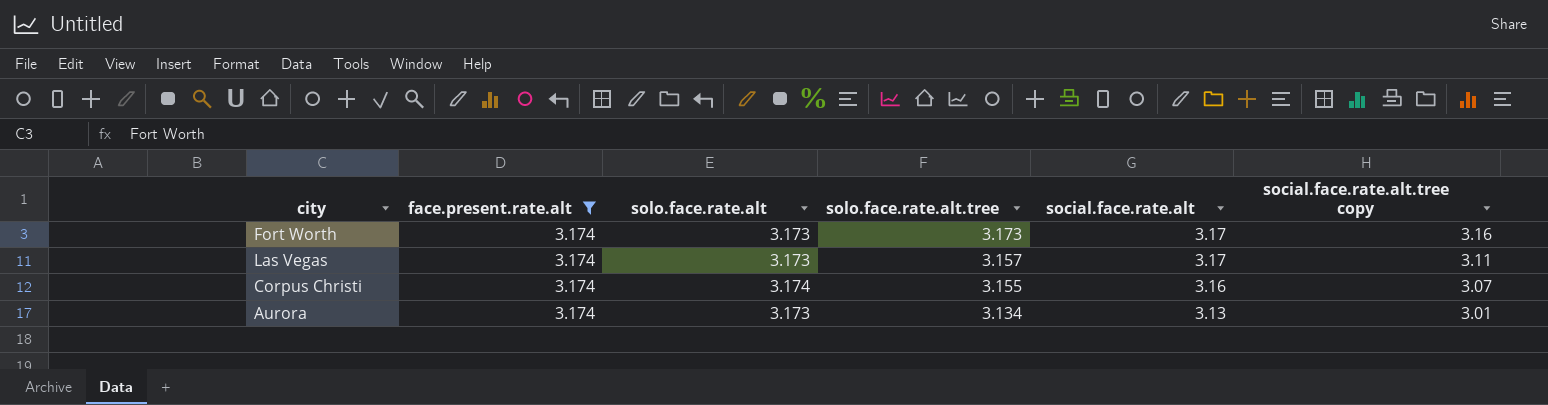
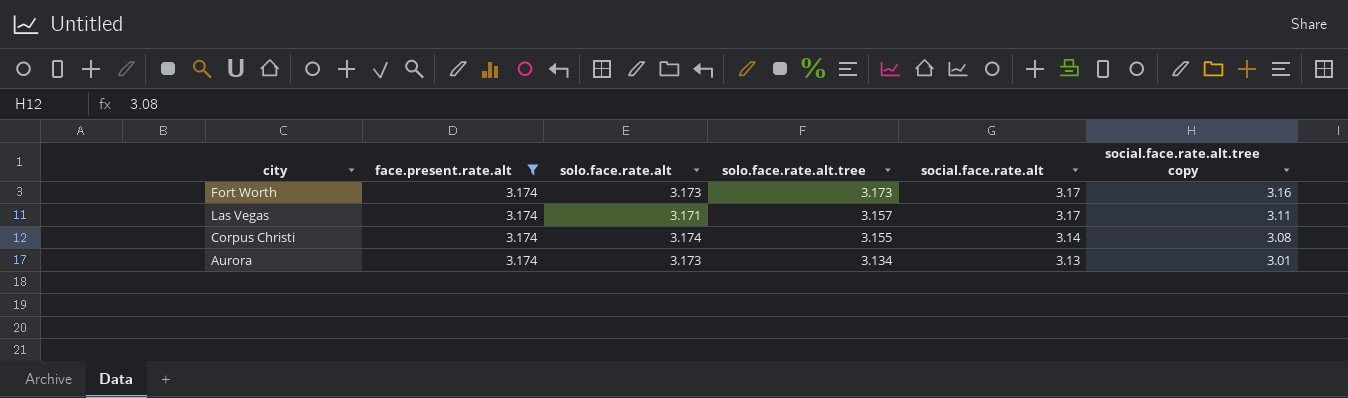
Las Vegas | solo.face.rate.alt: 3.173 -> 3.171
Corpus Christi | social.face.rate.alt: 3.16 -> 3.14
Corpus Christi | social.face.rate.alt.tree copy: 3.07 -> 3.08

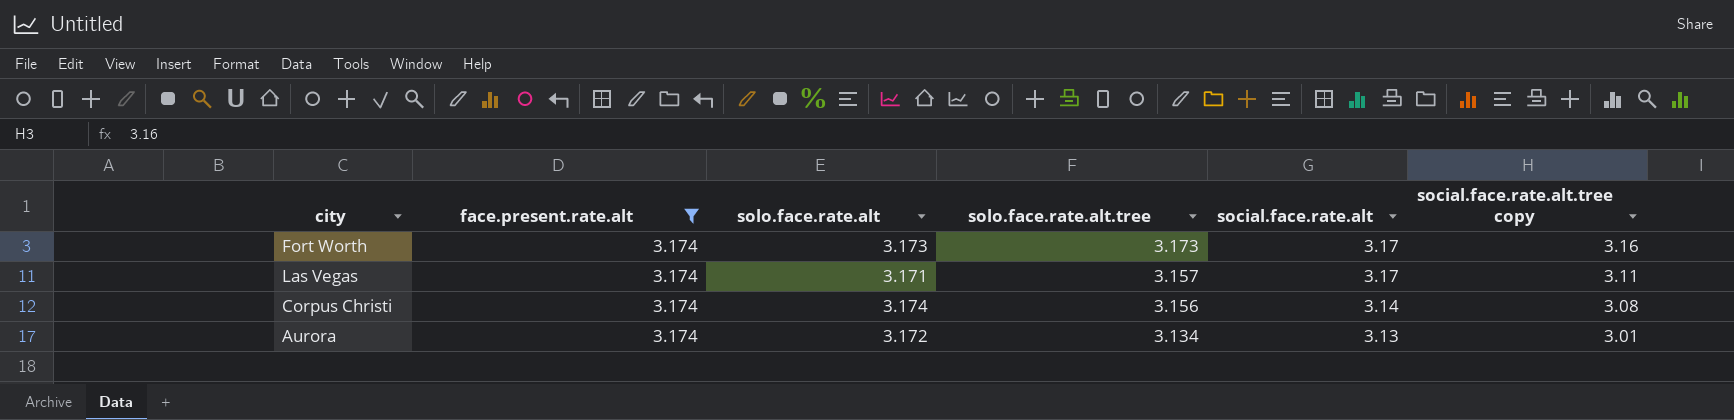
Corpus Christi | solo.face.rate.alt.tree: 3.155 -> 3.156
Aurora | solo.face.rate.alt: 3.173 -> 3.172

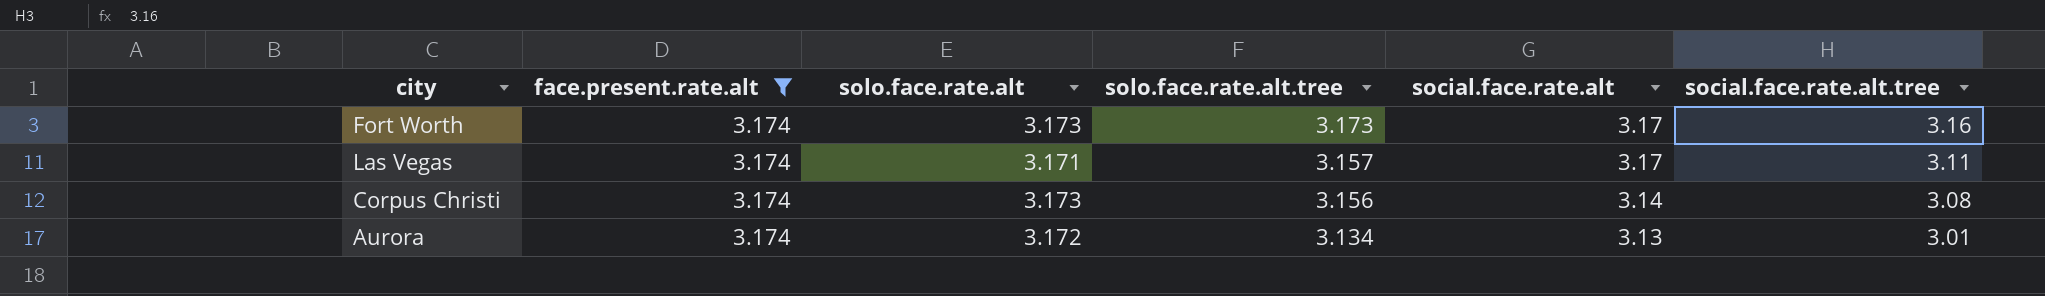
column name: social.face.rate.alt.tree copy -> social.face.rate.alt.tree
Corpus Christi | solo.face.rate.alt: 3.174 -> 3.173

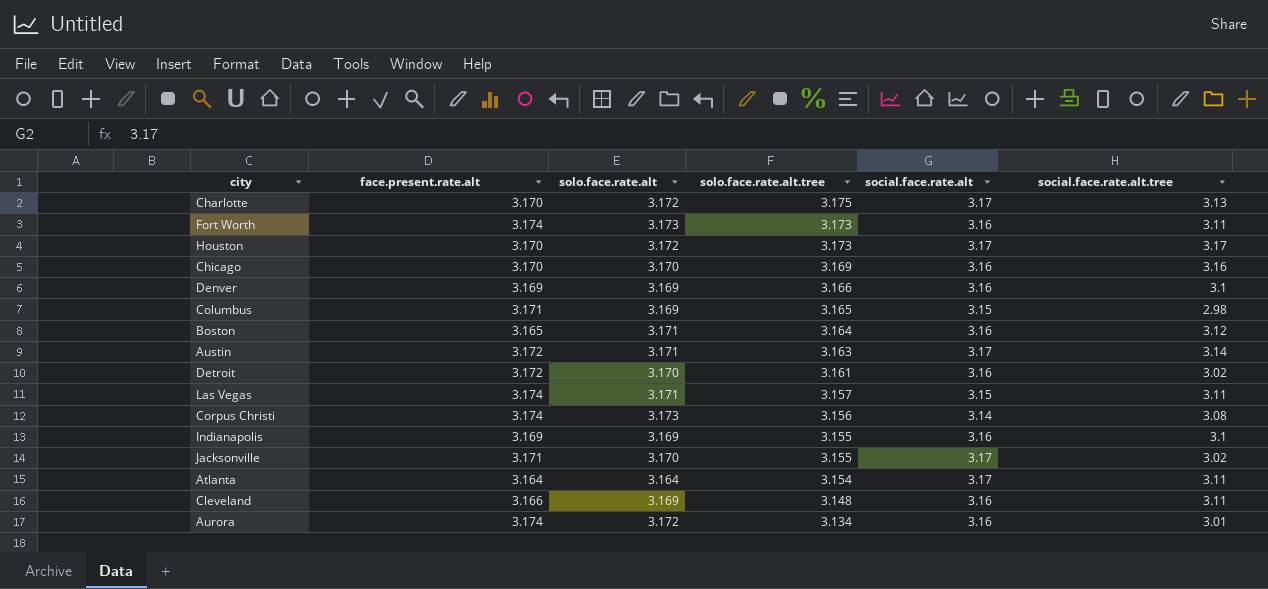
filter: face.present.rate.alt = 3.174 -> none
Fort Worth | social.face.rate.alt: 3.17 -> 3.16
Fort Worth | social.face.rate.alt.tree: 3.16 -> 3.11
Las Vegas | social.face.rate.alt: 3.17 -> 3.15
Aurora | social.face.rate.alt: 3.13 -> 3.16

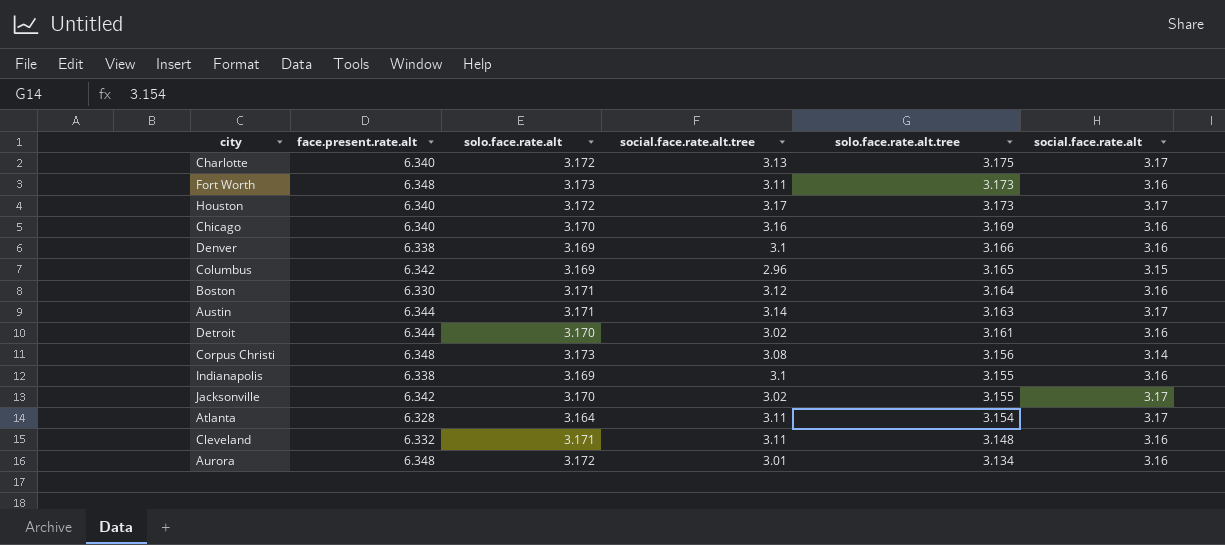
column social.face.rate.alt.tree | position: 6 -> 4
row Las Vegas: 3.174 | 3.171 | 3.157 | 3.15 | 3.11 -> none
Charlotte | face.present.rate.alt: 3.170 -> 6.340
Fort Worth | face.present.rate.alt: 3.174 -> 6.348
Houston | face.present.rate.alt: 3.170 -> 6.340
Chicago | face.present.rate.alt: 3.170 -> 6.340
Denver | face.present.rate.alt: 3.169 -> 6.338
Columbus | face.present.rate.alt: 3.171 -> 6.342
Columbus | social.face.rate.alt.tree: 2.98 -> 2.96
Boston | face.present.rate.alt: 3.165 -> 6.330
Austin | face.present.rate.alt: 3.172 -> 6.344
Detroit | face.present.rate.alt: 3.172 -> 6.344
Corpus Christi | face.present.rate.alt: 3.174 -> 6.348
Indianapolis | face.present.rate.alt: 3.169 -> 6.338
Jacksonville | face.present.rate.alt: 3.171 -> 6.342
Atlanta | face.present.rate.alt: 3.164 -> 6.328
Cleveland | face.present.rate.alt: 3.166 -> 6.332
Cleveland | solo.face.rate.alt: 3.169 -> 3.171
Aurora | face.present.rate.alt: 3.174 -> 6.348

